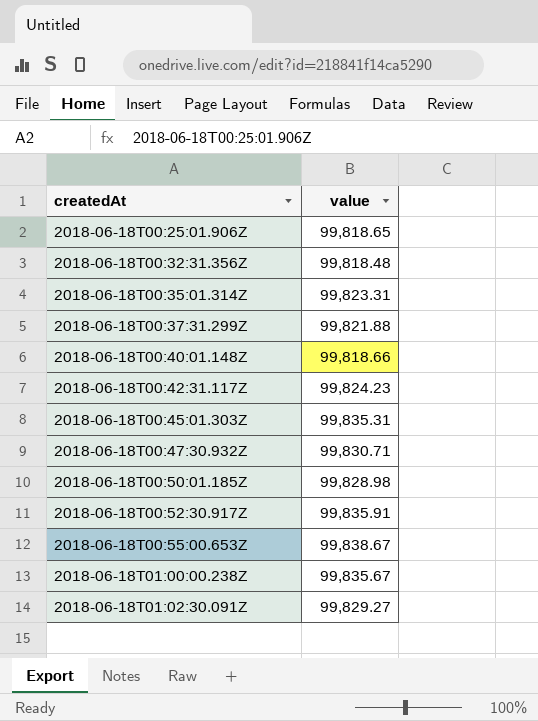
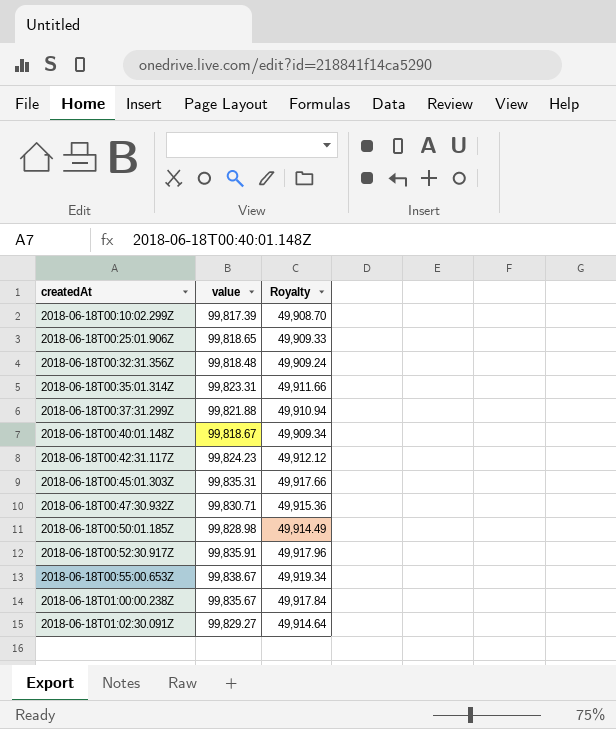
column Royalty | formula: none -> [value] * 0.5
row 2018-06-18T00:10:02.299Z: none -> 99,817.39 | 49,908.70
2018-06-18T00:40:01.148Z | value: 99,818.66 -> 99,818.67

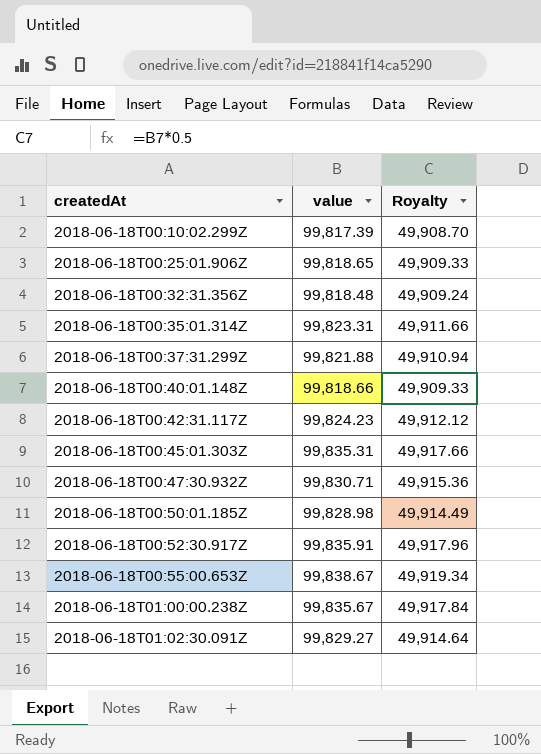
2018-06-18T00:40:01.148Z | value: 99,818.67 -> 99,818.66
2018-06-18T00:40:01.148Z | Royalty: 49,909.34 -> 49,909.33

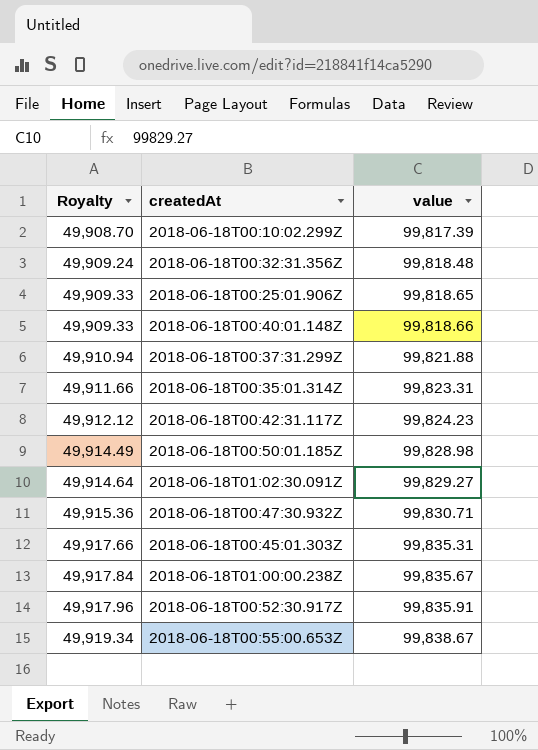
row order: createdAt ascending -> Royalty ascending
column Royalty | position: 3 -> 1

